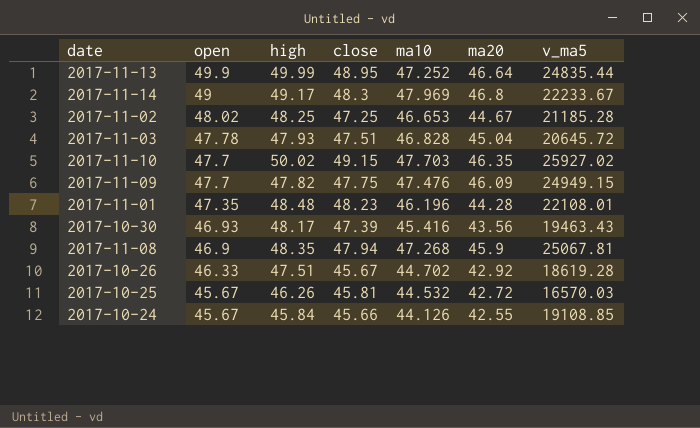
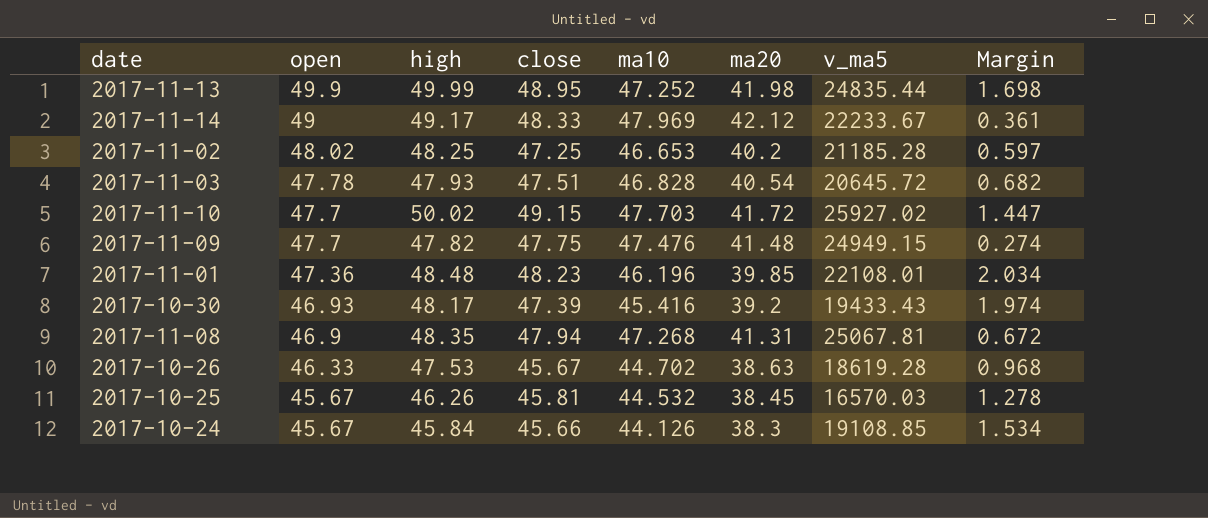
column Margin | formula: none -> [close] - [ma10]
2017-11-13 | ma20: 46.64 -> 41.98
2017-11-14 | close: 48.3 -> 48.33
2017-11-14 | ma20: 46.8 -> 42.12
2017-11-02 | ma20: 44.67 -> 40.2
2017-11-03 | ma20: 45.04 -> 40.54
2017-11-10 | ma20: 46.35 -> 41.72
2017-11-09 | ma20: 46.09 -> 41.48
2017-11-01 | open: 47.35 -> 47.36
2017-11-01 | ma20: 44.28 -> 39.85
2017-10-30 | ma20: 43.56 -> 39.2
2017-10-30 | v_ma5: 19463.43 -> 19433.43
2017-11-08 | ma20: 45.9 -> 41.31
2017-10-26 | high: 47.51 -> 47.53
2017-10-26 | ma20: 42.92 -> 38.63
2017-10-25 | ma20: 42.72 -> 38.45
2017-10-24 | ma20: 42.55 -> 38.3

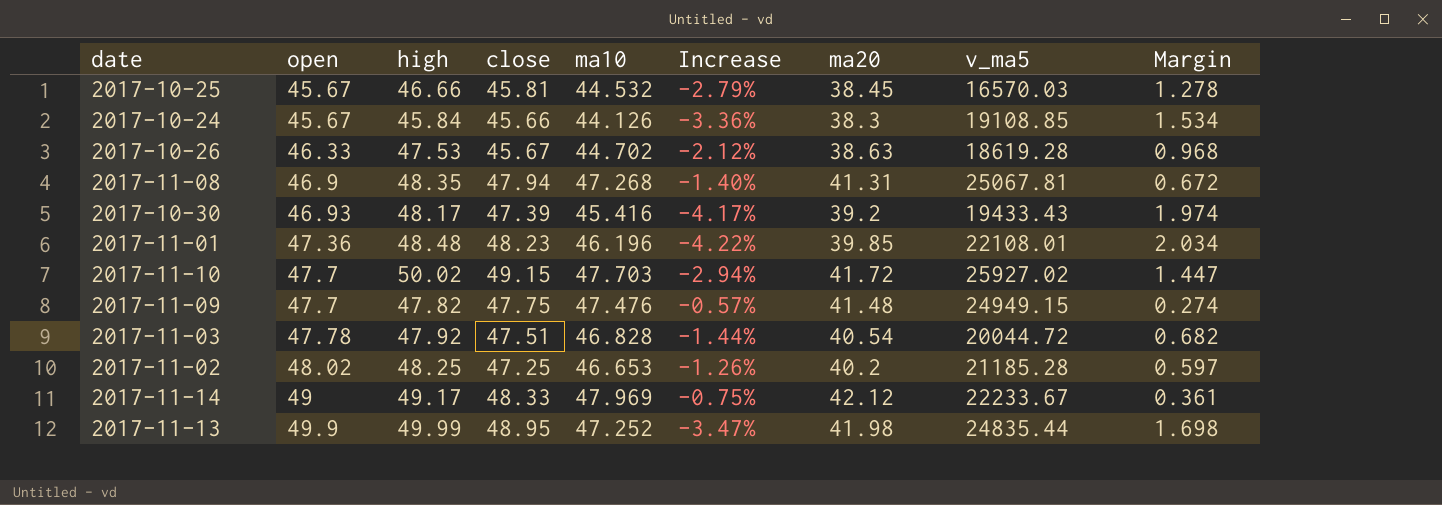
row order: open descending -> open ascending
column Increase | formula: none -> ([ma10] - [close]) / [close]
2017-10-25 | high: 46.26 -> 46.66
2017-11-03 | high: 47.93 -> 47.92
2017-11-03 | v_ma5: 20645.72 -> 20044.72

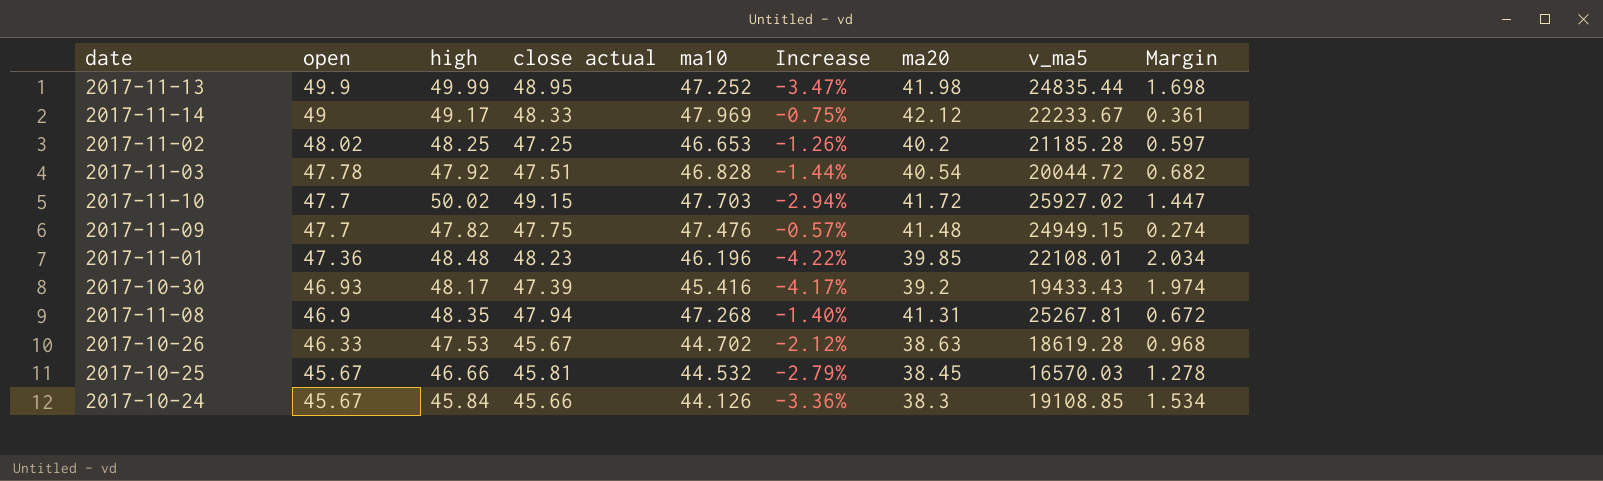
row order: open ascending -> open descending
column name: close -> close actual
2017-11-08 | v_ma5: 25067.81 -> 25267.81

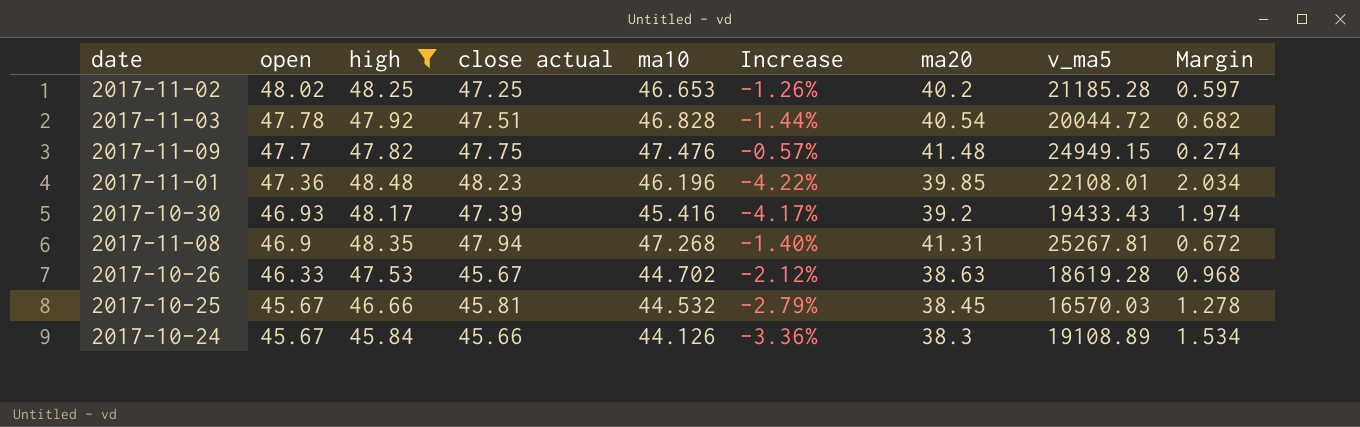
filter: none -> high <= 48.48
2017-10-24 | v_ma5: 19108.85 -> 19108.89

